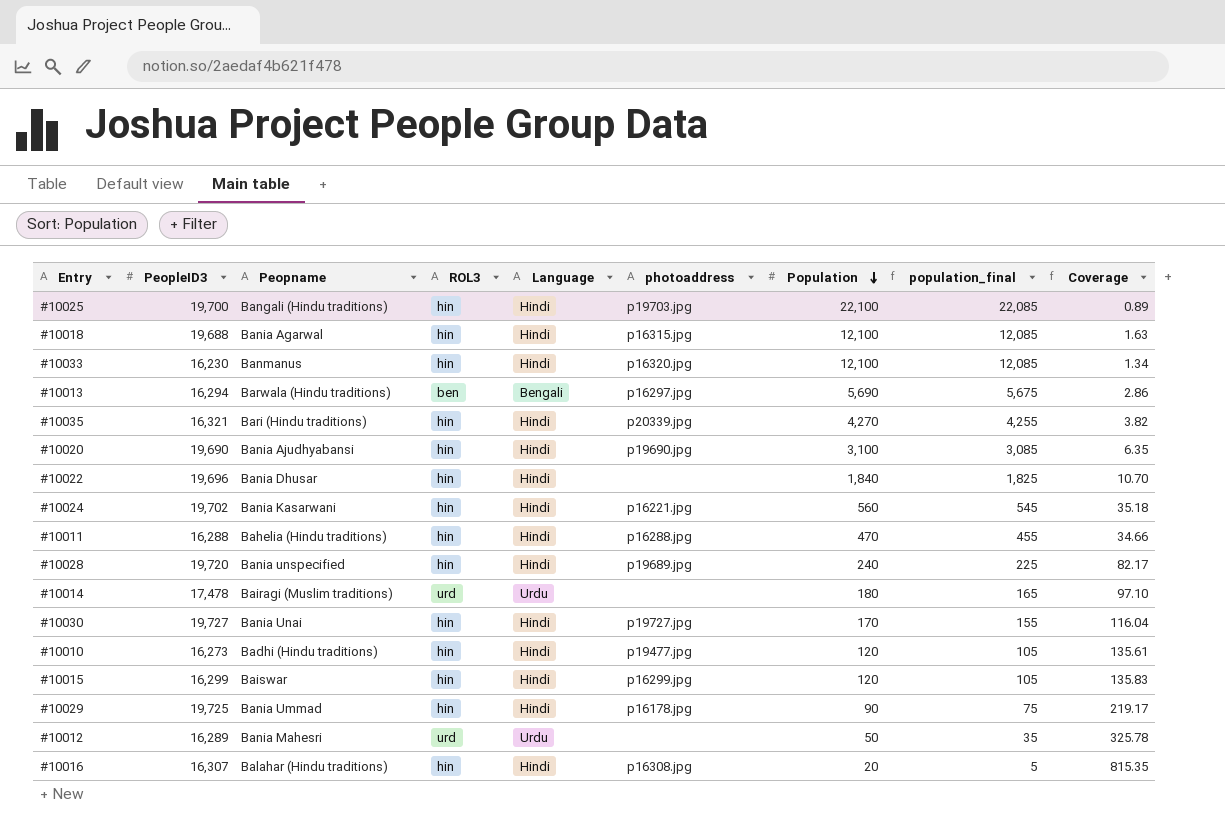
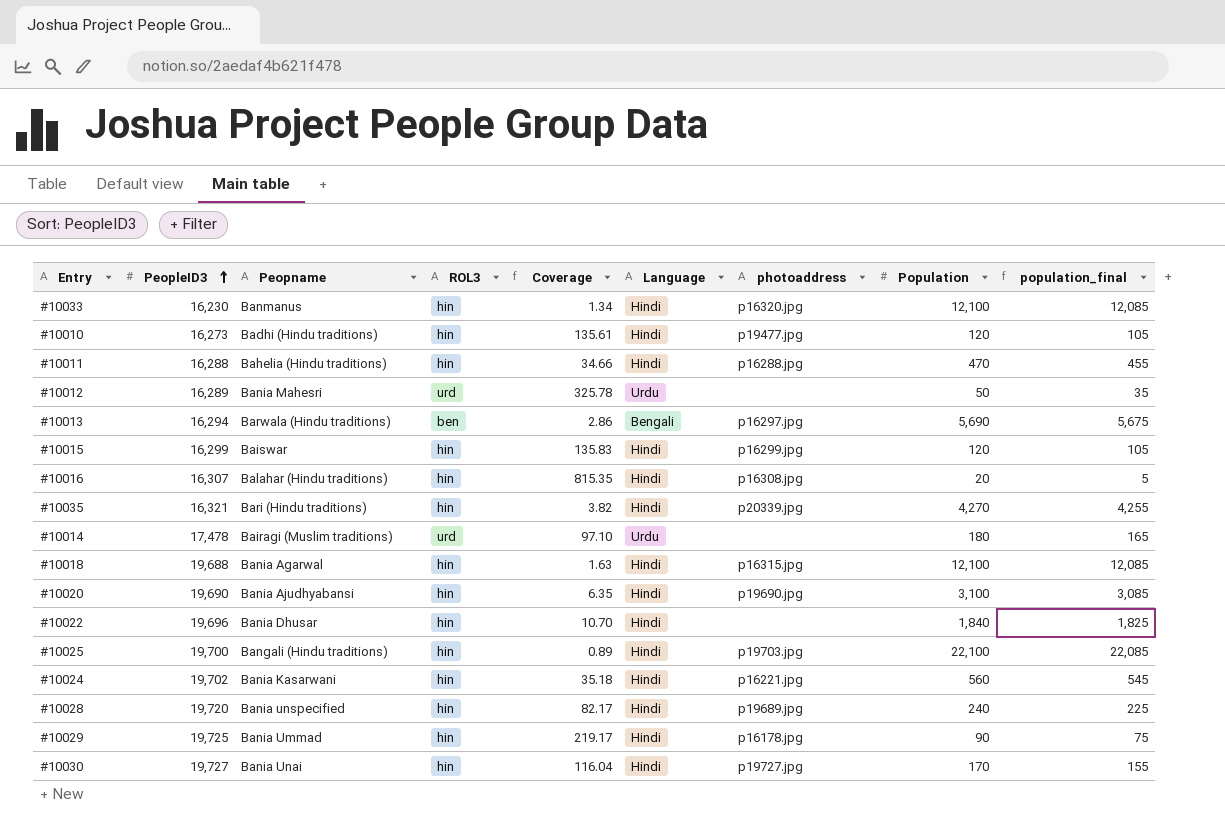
row order: Population descending -> PeopleID3 ascending
column Coverage | position: 9 -> 5

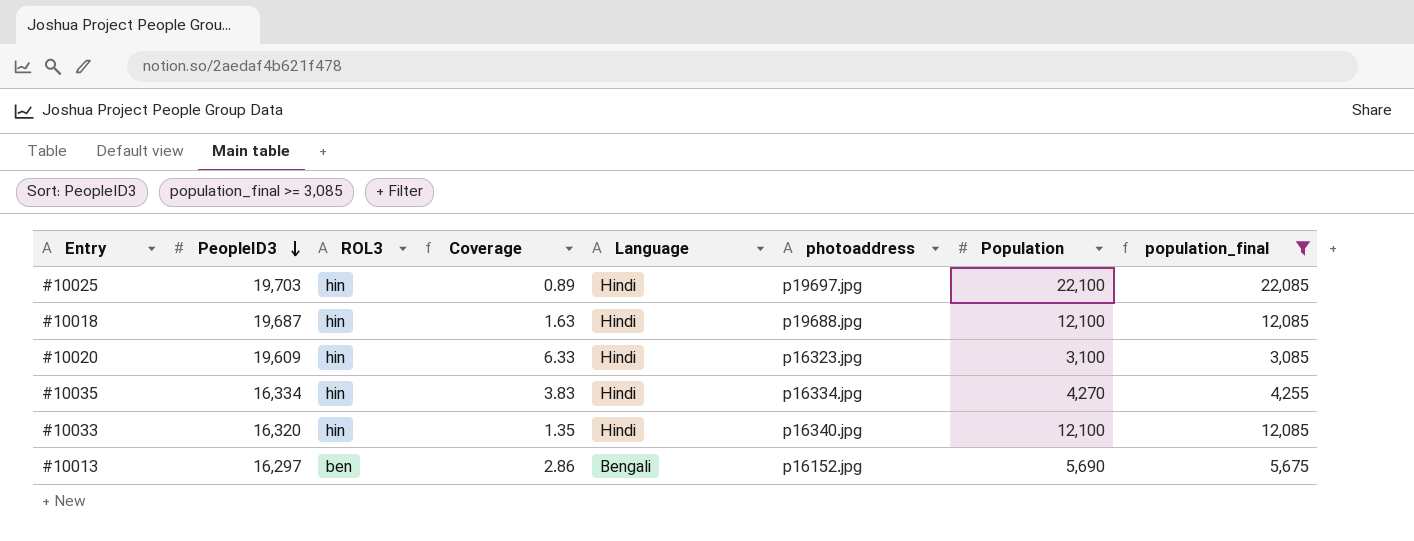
filter: none -> population_final >= 3,085
row order: PeopleID3 ascending -> PeopleID3 descending
column Peopname | position: 3 -> none
#10025 | PeopleID3: 19,700 -> 19,703
#10025 | photoaddress: p19703.jpg -> p19697.jpg
#10018 | PeopleID3: 19,688 -> 19,687
#10018 | photoaddress: p16315.jpg -> p19688.jpg
#10020 | PeopleID3: 19,690 -> 19,609
#10020 | Coverage: 6.35 -> 6.33
#10020 | photoaddress: p19690.jpg -> p16323.jpg
#10035 | PeopleID3: 16,321 -> 16,334
#10035 | Coverage: 3.82 -> 3.83
#10035 | photoaddress: p20339.jpg -> p16334.jpg
#10033 | PeopleID3: 16,230 -> 16,320
#10033 | Coverage: 1.34 -> 1.35
#10033 | photoaddress: p16320.jpg -> p16340.jpg
#10013 | PeopleID3: 16,294 -> 16,297
#10013 | photoaddress: p16297.jpg -> p16152.jpg

